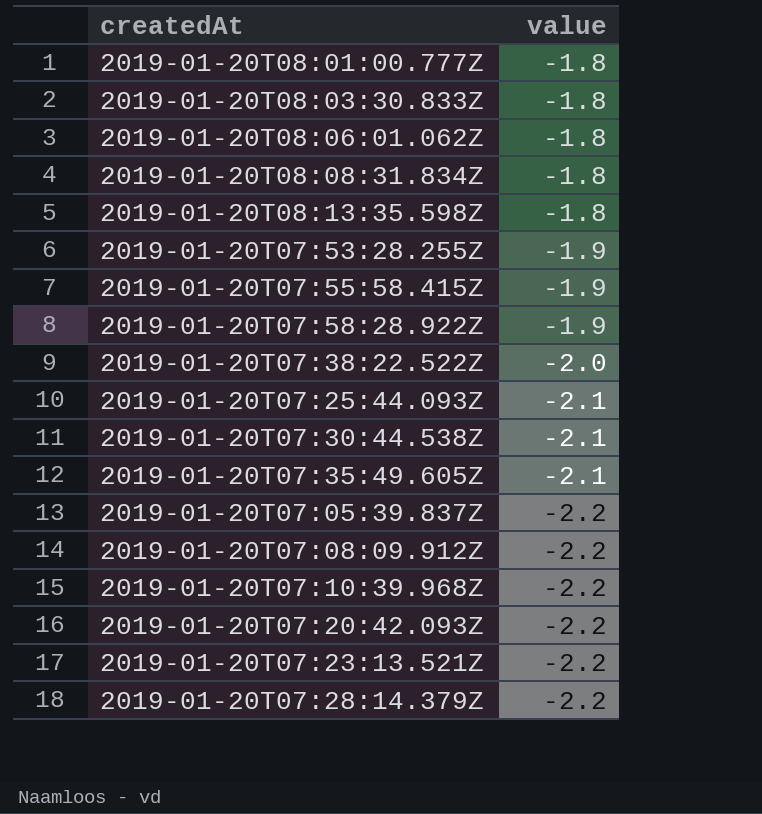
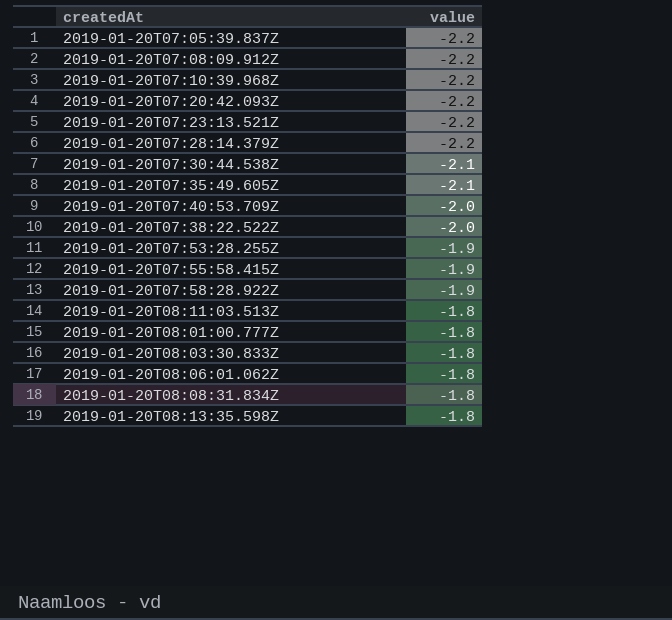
row order: value descending -> value ascending
row 2019-01-20T07:25:44.093Z: -2.1 -> none
row 2019-01-20T07:40:53.709Z: none -> -2.0
row 2019-01-20T08:11:03.513Z: none -> -1.8

